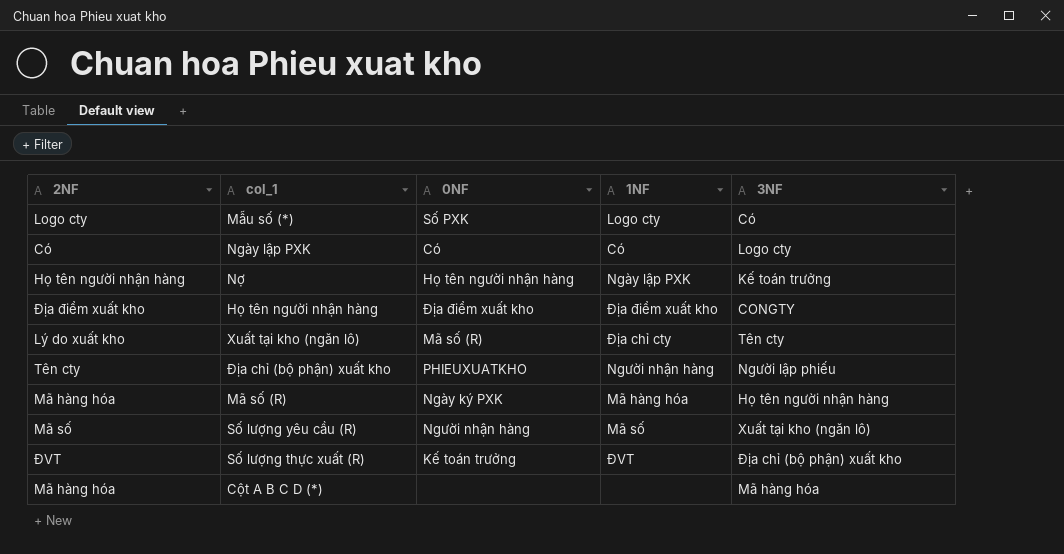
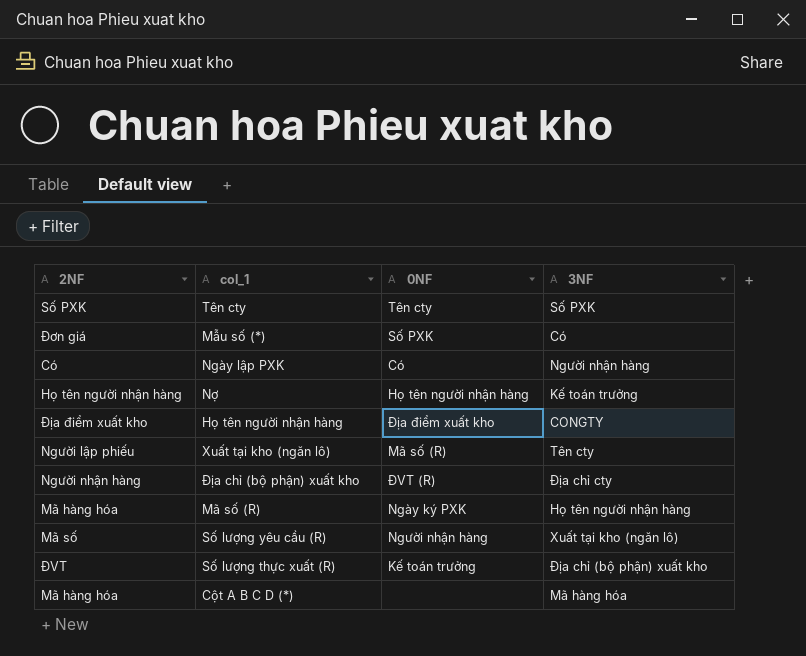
column 1NF | position: 4 -> none
row Tên cty: none -> Số PXK | Tên cty | Số PXK
Mẫu số (*) | 2NF: Logo cty -> Đơn giá
Ngày lập PXK | 3NF: Logo cty -> Người nhận hàng
Xuất tại kho (ngăn lô) | 2NF: Lý do xuất kho -> Người lập phiếu
Địa chỉ (bộ phận) xuất kho | 2NF: Tên cty -> Người nhận hàng
Địa chỉ (bộ phận) xuất kho | 0NF: PHIEUXUATKHO -> ĐVT (R)
Địa chỉ (bộ phận) xuất kho | 3NF: Người lập phiếu -> Địa chỉ cty

